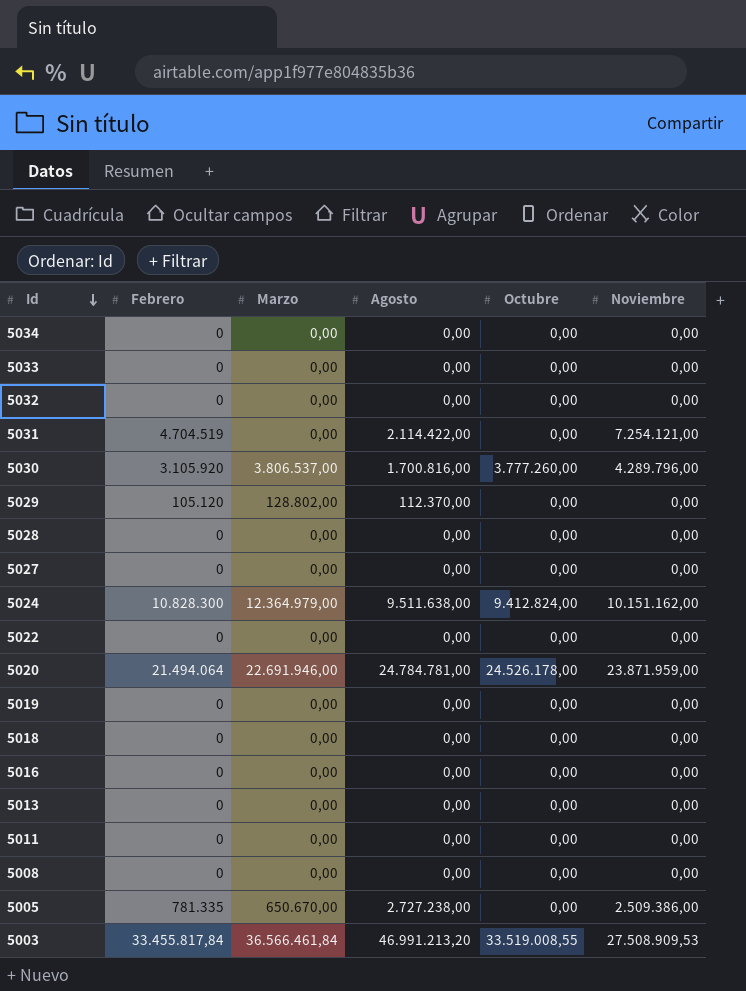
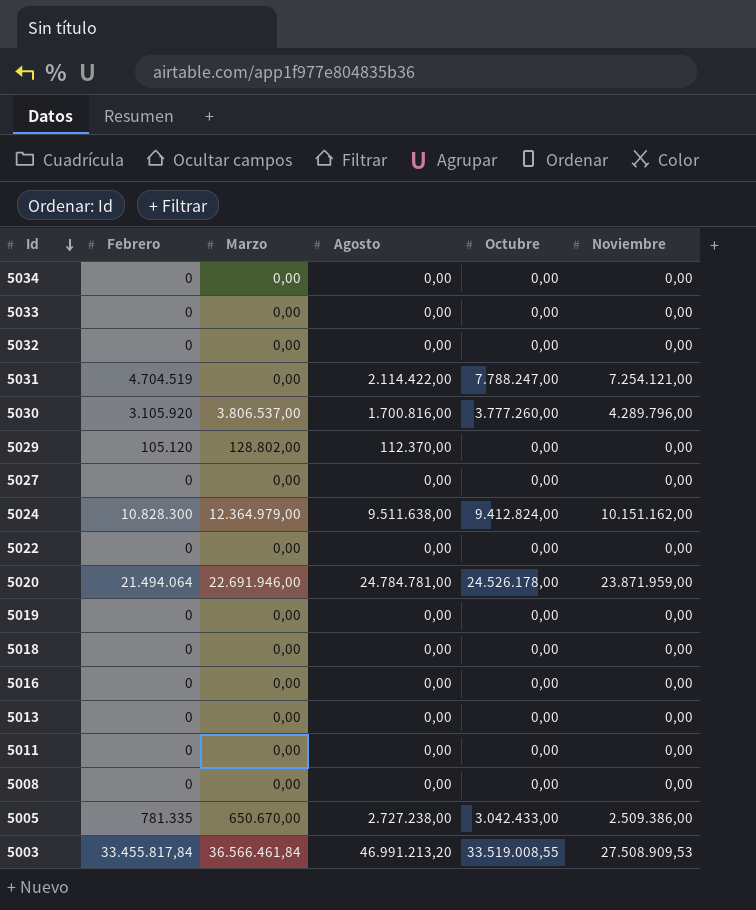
row 5028: 0 | 0,00 | 0,00 | 0,00 | 0,00 -> none
5031 | Octubre: 0,00 -> 7.788.247,00
5005 | Octubre: 0,00 -> 3.042.433,00

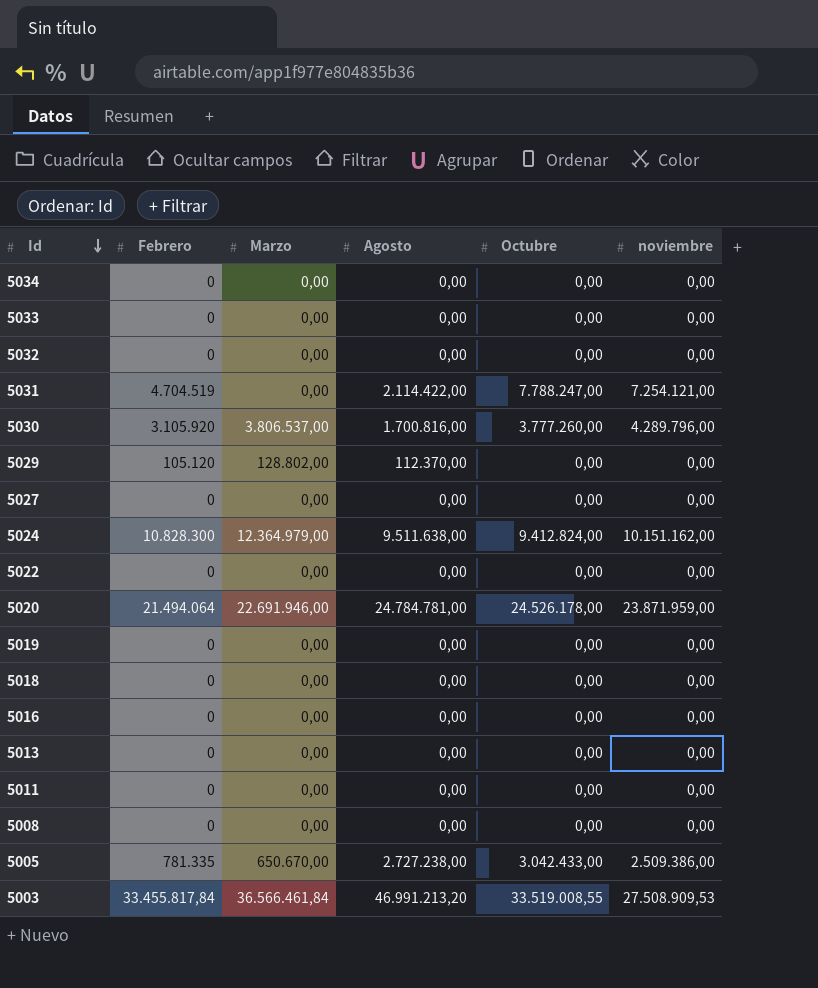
column name: Noviembre -> noviembre

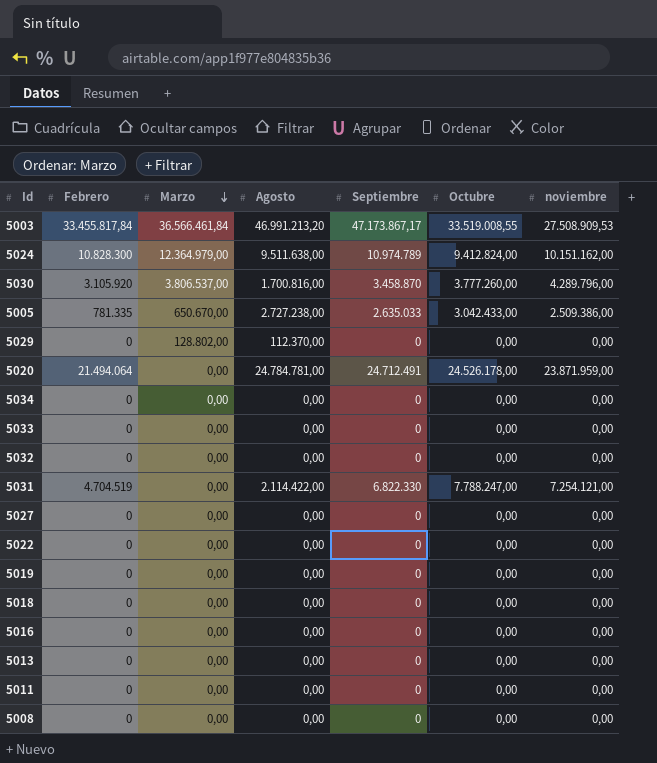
row order: Id descending -> Marzo descending
column Septiembre | position: none -> 5
5029 | Febrero: 105.120 -> 0
5020 | Marzo: 22.691.946,00 -> 0,00

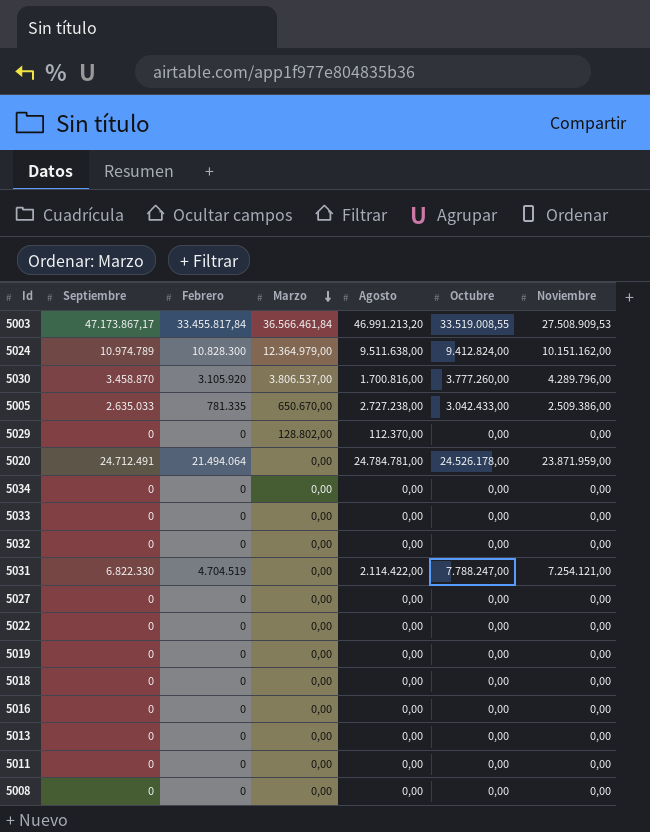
column Septiembre | position: 5 -> 2
column name: noviembre -> Noviembre

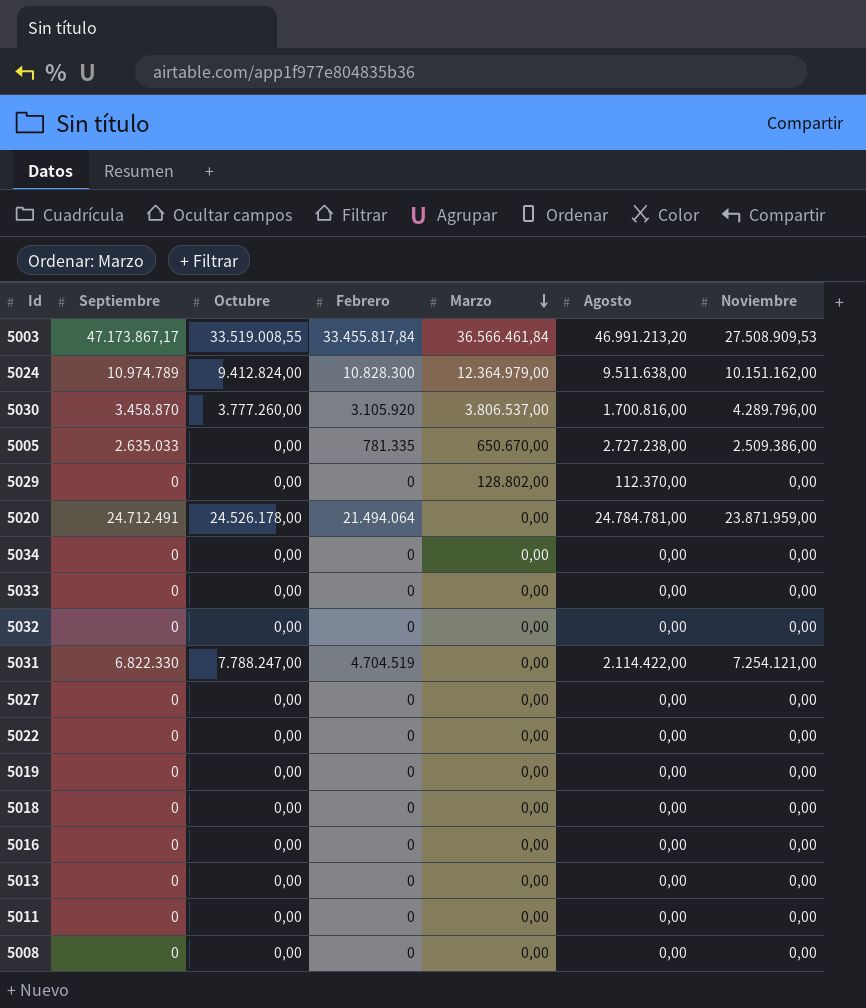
column Octubre | position: 6 -> 3
5005 | Octubre: 3.042.433,00 -> 0,00

